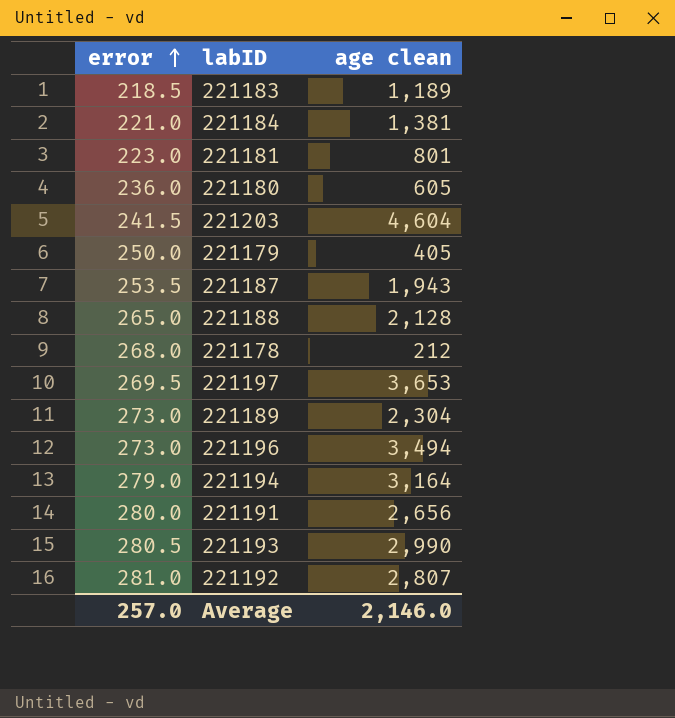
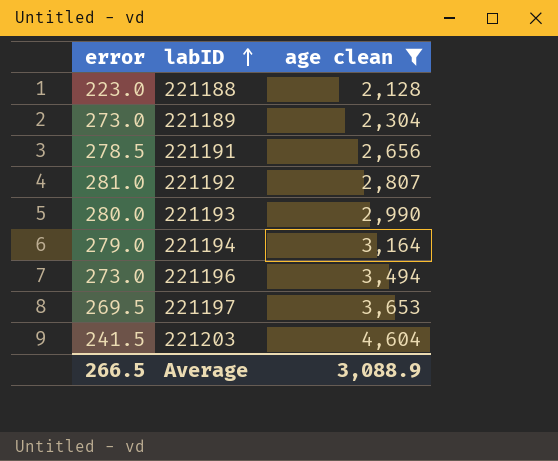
filter: none -> age clean >= 2,128
row order: error ascending -> labID ascending
221188 | error: 265.0 -> 223.0
221191 | error: 280.0 -> 278.5
221193 | error: 280.5 -> 280.0
Average | error: 257.0 -> 266.5
Average | age clean: 2,146.0 -> 3,088.9

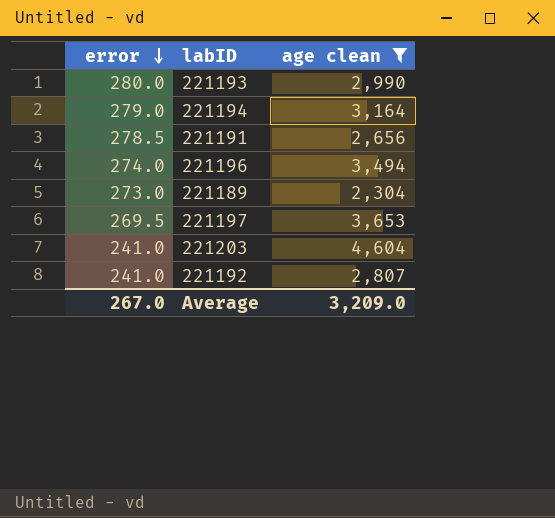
row order: labID ascending -> error descending
row 221188: 223.0 | 2,128 -> none
221196 | error: 273.0 -> 274.0
221203 | error: 241.5 -> 241.0
221192 | error: 281.0 -> 241.0
Average | error: 266.5 -> 267.0
Average | age clean: 3,088.9 -> 3,209.0

